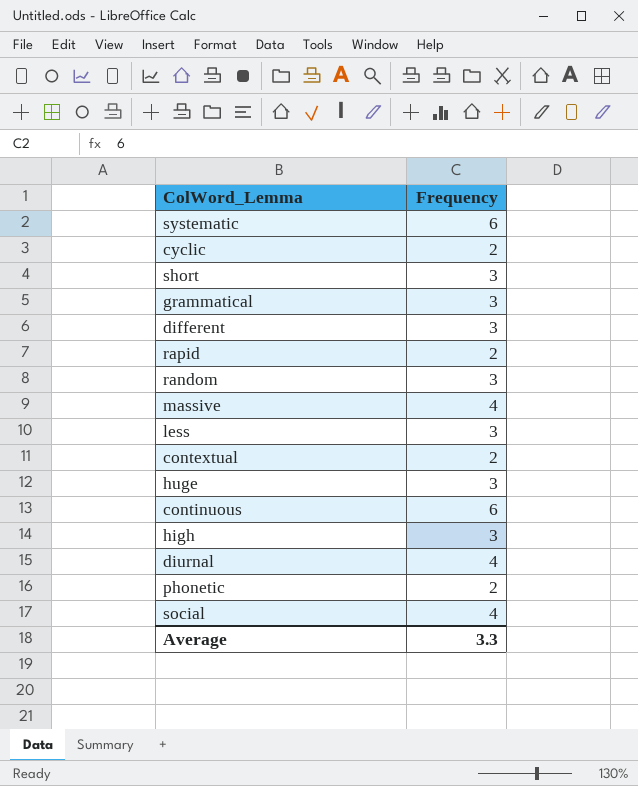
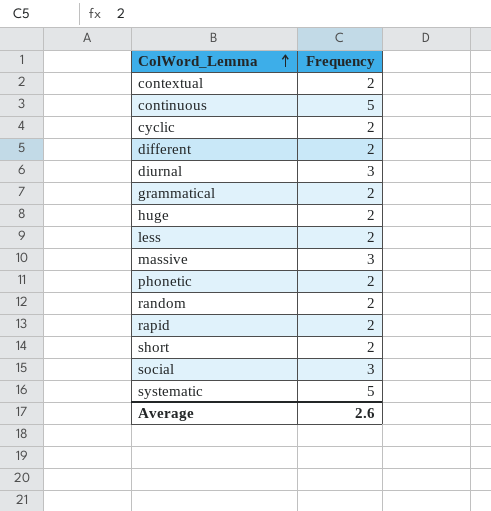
row order: none -> ColWord_Lemma ascending
row high: 3 -> none
continuous | Frequency: 6 -> 5
different | Frequency: 3 -> 2
diurnal | Frequency: 4 -> 3
grammatical | Frequency: 3 -> 2
huge | Frequency: 3 -> 2
less | Frequency: 3 -> 2
massive | Frequency: 4 -> 3
random | Frequency: 3 -> 2
short | Frequency: 3 -> 2
social | Frequency: 4 -> 3
systematic | Frequency: 6 -> 5
Average | Frequency: 3.3 -> 2.6

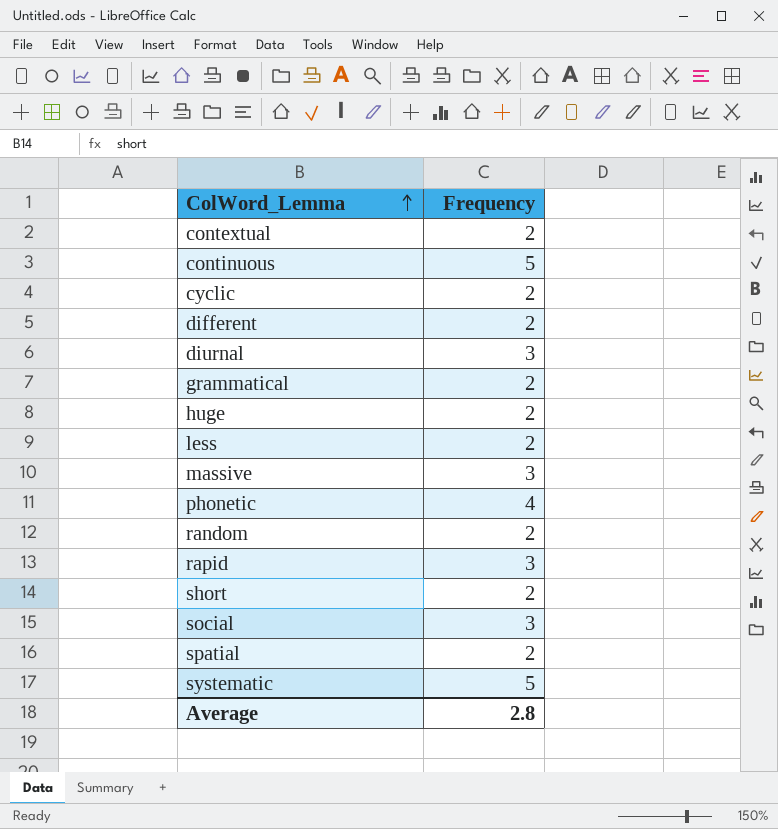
phonetic | Frequency: 2 -> 4
rapid | Frequency: 2 -> 3
row spatial: none -> 2
Average | Frequency: 2.6 -> 2.8

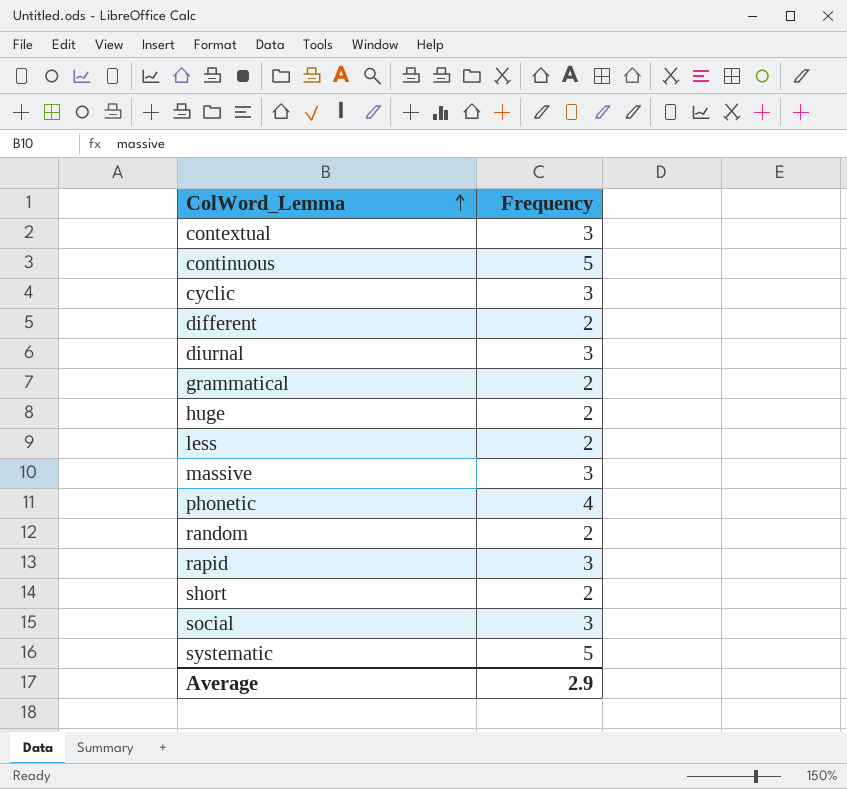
row spatial: 2 -> none
contextual | Frequency: 2 -> 3
cyclic | Frequency: 2 -> 3
Average | Frequency: 2.8 -> 2.9

